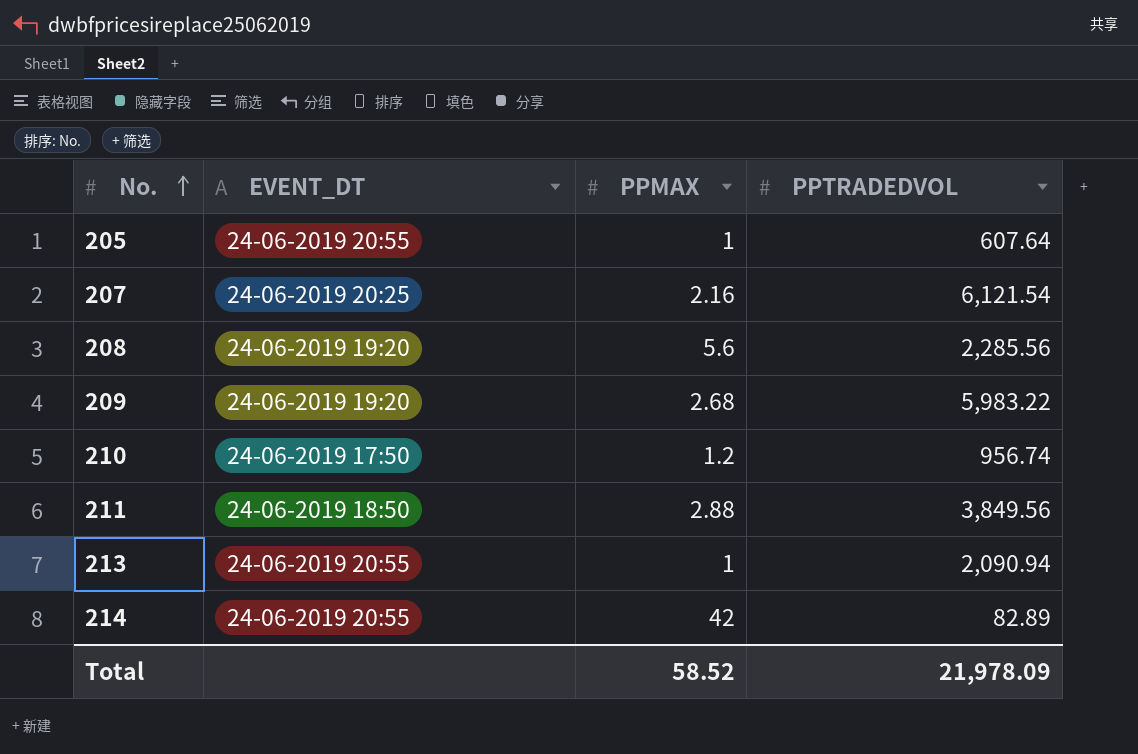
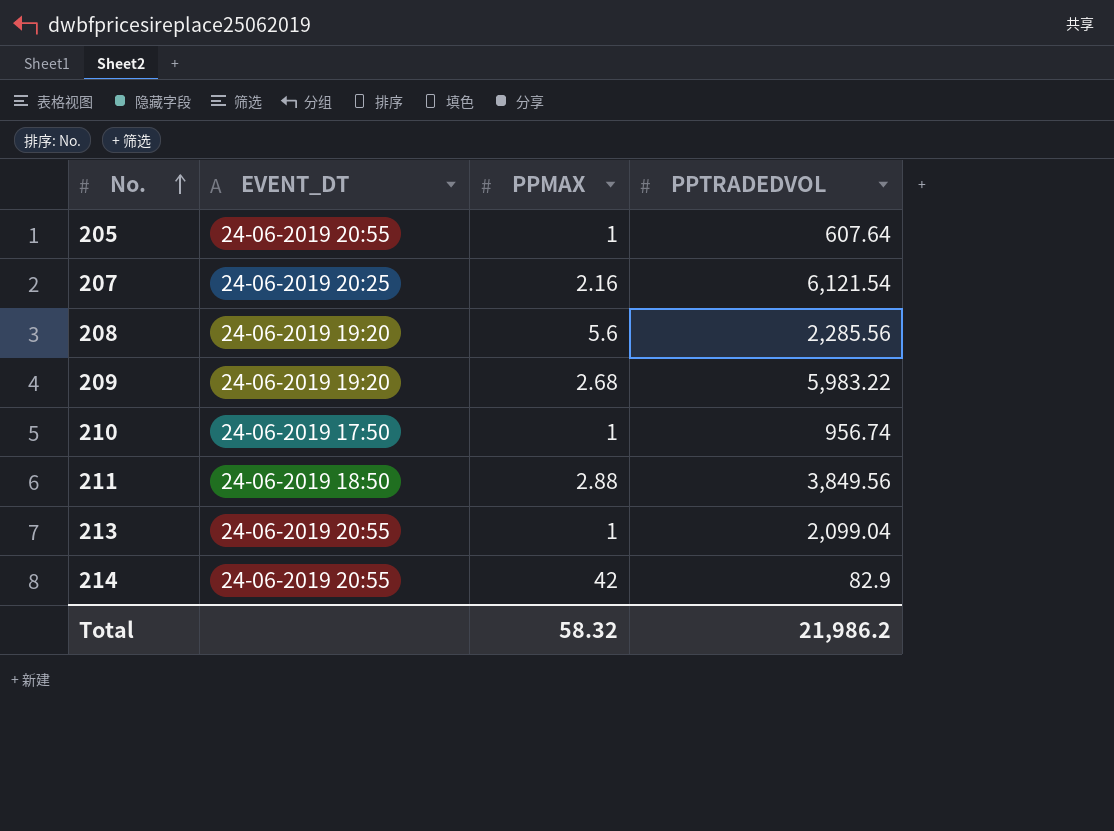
210 | PPMAX: 1.2 -> 1
213 | PPTRADEDVOL: 2,090.94 -> 2,099.04
214 | PPTRADEDVOL: 82.89 -> 82.9
Total | PPMAX: 58.52 -> 58.32
Total | PPTRADEDVOL: 21,978.09 -> 21,986.2

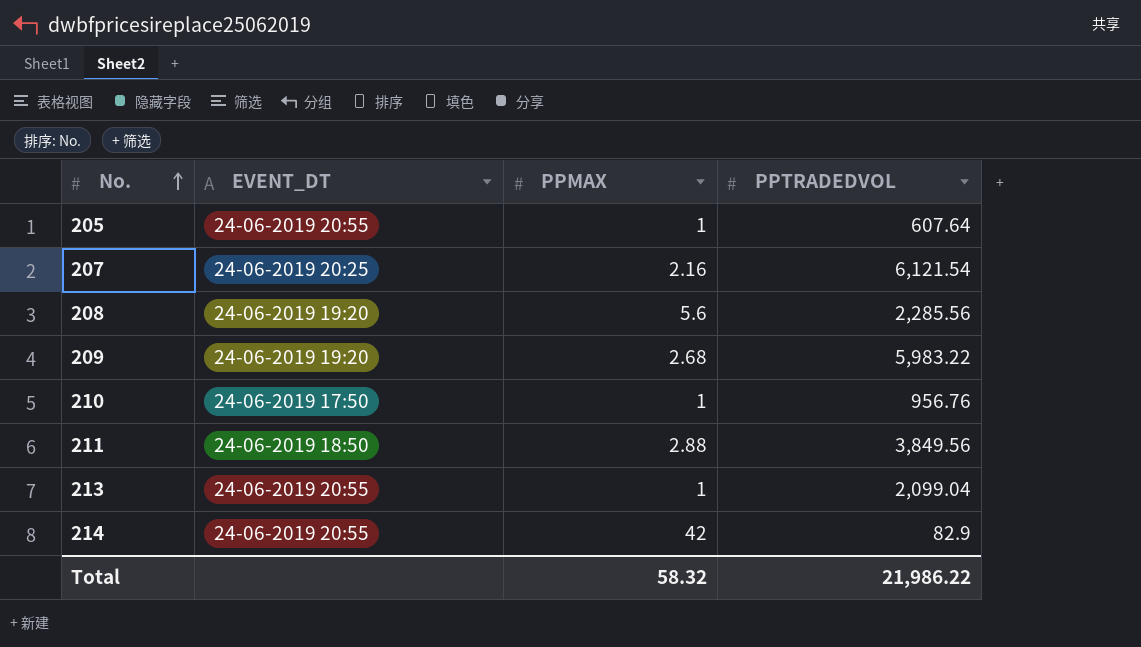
210 | PPTRADEDVOL: 956.74 -> 956.76
Total | PPTRADEDVOL: 21,986.2 -> 21,986.22

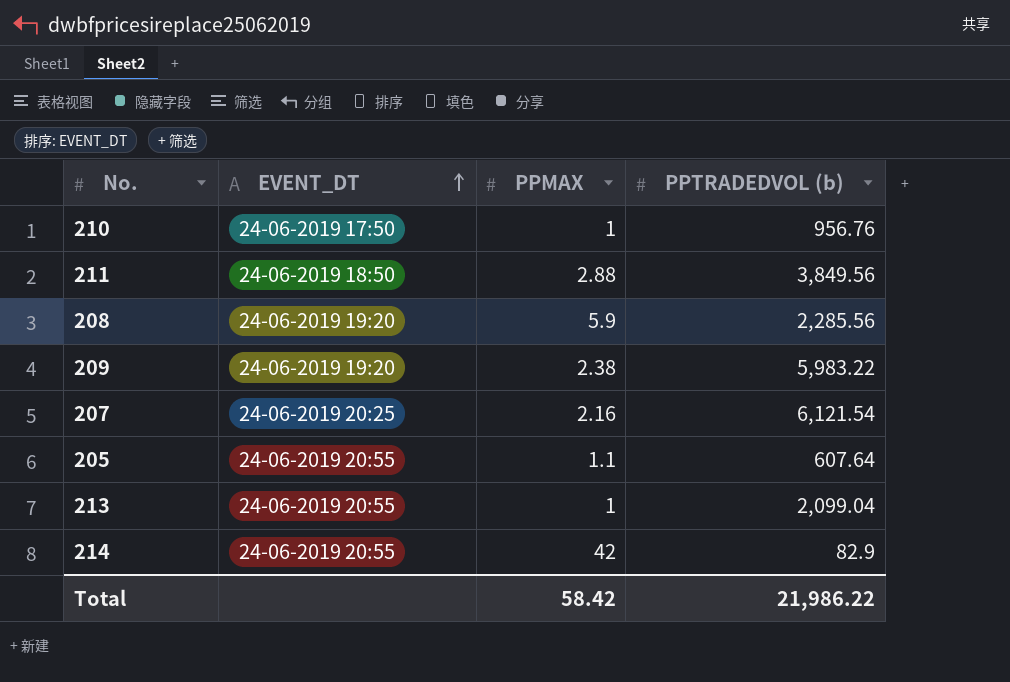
row order: No. ascending -> EVENT_DT ascending
column name: PPTRADEDVOL -> PPTRADEDVOL (b)
208 | PPMAX: 5.6 -> 5.9
209 | PPMAX: 2.68 -> 2.38
205 | PPMAX: 1 -> 1.1
Total | PPMAX: 58.32 -> 58.42

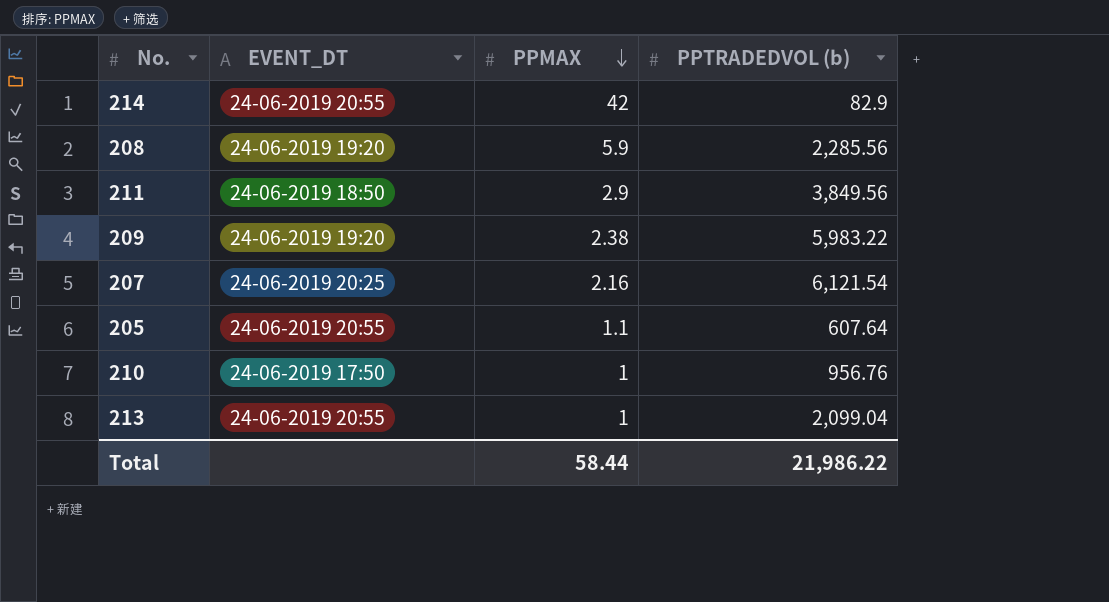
row order: EVENT_DT ascending -> PPMAX descending
211 | PPMAX: 2.88 -> 2.9
Total | PPMAX: 58.42 -> 58.44

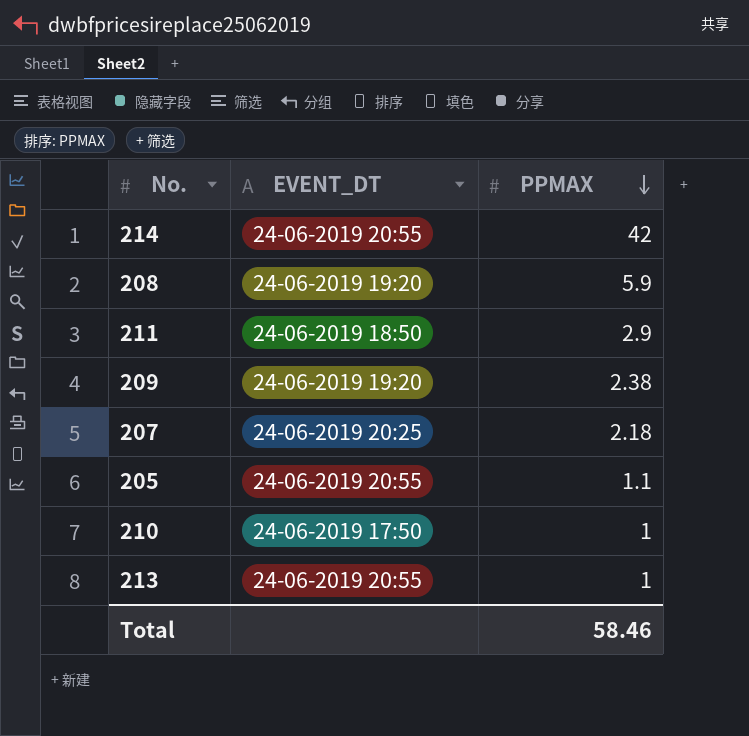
column PPTRADEDVOL (b) | position: 4 -> none
207 | PPMAX: 2.16 -> 2.18
Total | PPMAX: 58.44 -> 58.46

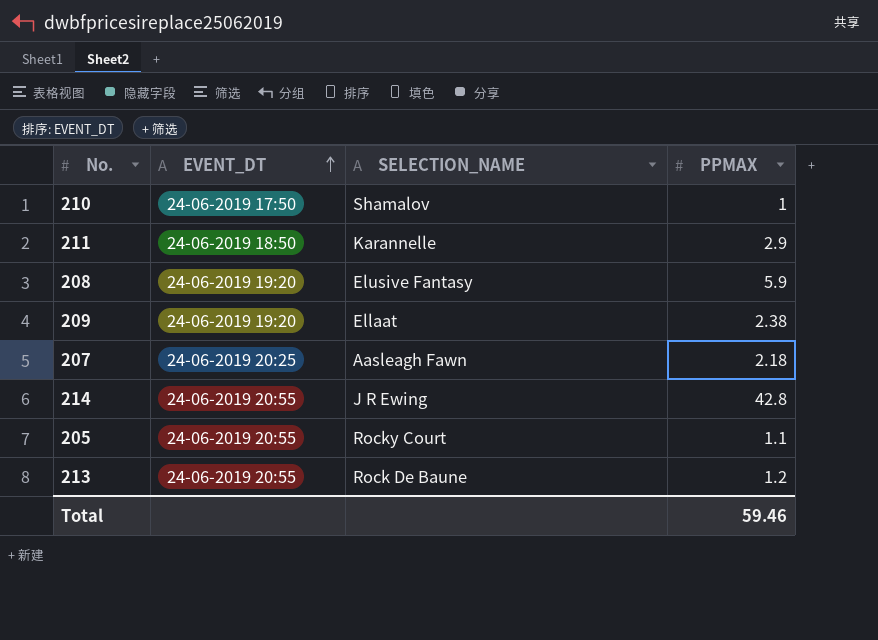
row order: PPMAX descending -> EVENT_DT ascending
column SELECTION_NAME | position: none -> 3
214 | PPMAX: 42 -> 42.8
213 | PPMAX: 1 -> 1.2
Total | PPMAX: 58.46 -> 59.46

